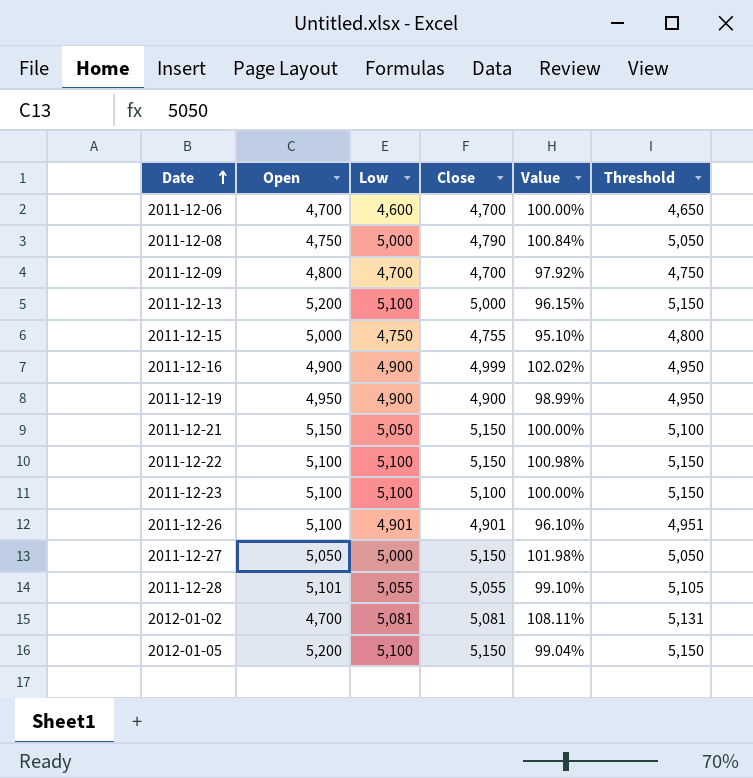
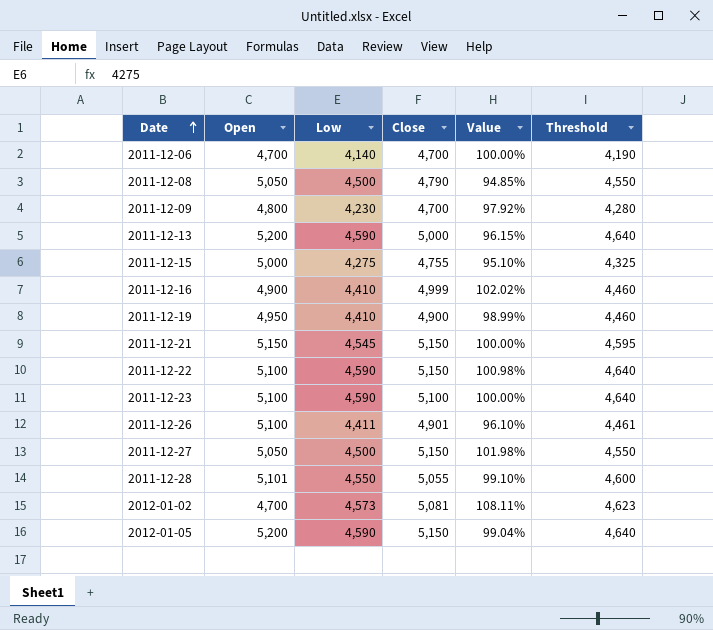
2011-12-06 | Low: 4,600 -> 4,140
2011-12-06 | Threshold: 4,650 -> 4,190
2011-12-08 | Open: 4,750 -> 5,050
2011-12-08 | Low: 5,000 -> 4,500
2011-12-08 | Value: 100.84% -> 94.85%
2011-12-08 | Threshold: 5,050 -> 4,550
2011-12-09 | Low: 4,700 -> 4,230
2011-12-09 | Threshold: 4,750 -> 4,280
2011-12-13 | Low: 5,100 -> 4,590
2011-12-13 | Threshold: 5,150 -> 4,640
2011-12-15 | Low: 4,750 -> 4,275
2011-12-15 | Threshold: 4,800 -> 4,325
2011-12-16 | Low: 4,900 -> 4,410
2011-12-16 | Threshold: 4,950 -> 4,460
2011-12-19 | Low: 4,900 -> 4,410
2011-12-19 | Threshold: 4,950 -> 4,460
2011-12-21 | Low: 5,050 -> 4,545
2011-12-21 | Threshold: 5,100 -> 4,595
2011-12-22 | Low: 5,100 -> 4,590
2011-12-22 | Threshold: 5,150 -> 4,640
2011-12-23 | Low: 5,100 -> 4,590
2011-12-23 | Threshold: 5,150 -> 4,640
2011-12-26 | Low: 4,901 -> 4,411
2011-12-26 | Threshold: 4,951 -> 4,461
2011-12-27 | Low: 5,000 -> 4,500
2011-12-27 | Threshold: 5,050 -> 4,550
2011-12-28 | Low: 5,055 -> 4,550
2011-12-28 | Threshold: 5,105 -> 4,600
2012-01-02 | Low: 5,081 -> 4,573
2012-01-02 | Threshold: 5,131 -> 4,623
2012-01-05 | Low: 5,100 -> 4,590
2012-01-05 | Threshold: 5,150 -> 4,640

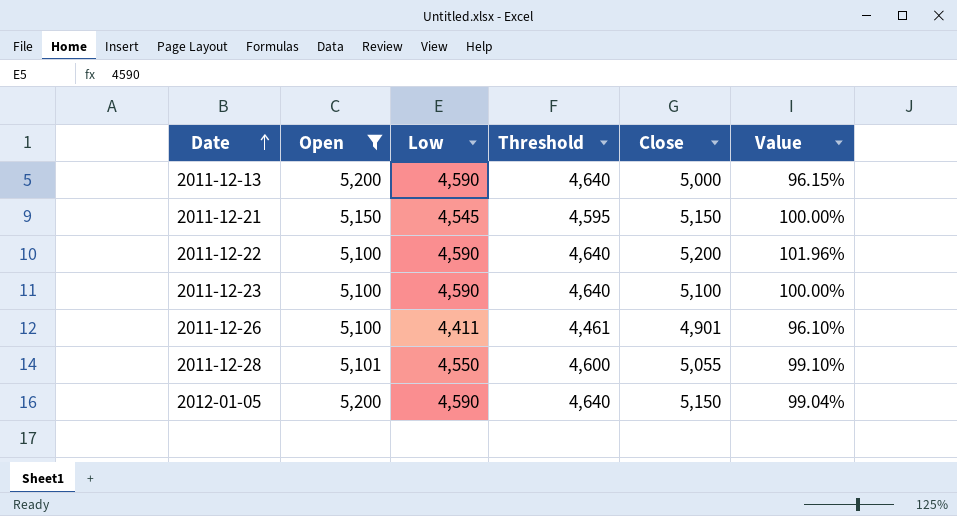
filter: none -> Open >= 5,100
column Threshold | position: 6 -> 4
2011-12-22 | Close: 5,150 -> 5,200
2011-12-22 | Value: 100.98% -> 101.96%

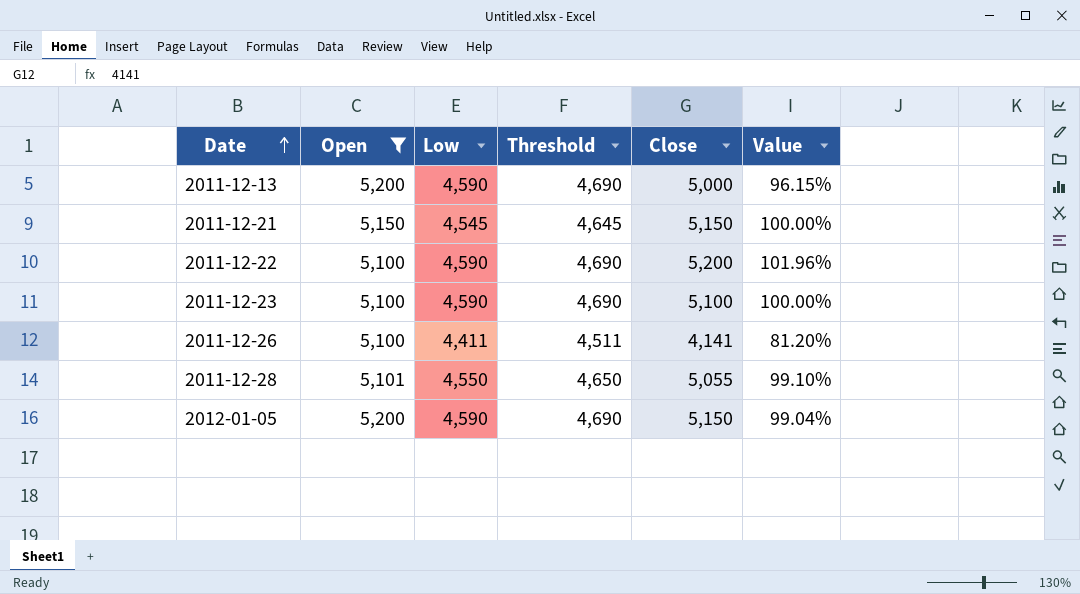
column Threshold | formula: [Low] + 50 -> [Low] + 100
2011-12-26 | Close: 4,901 -> 4,141
2011-12-26 | Value: 96.10% -> 81.20%

